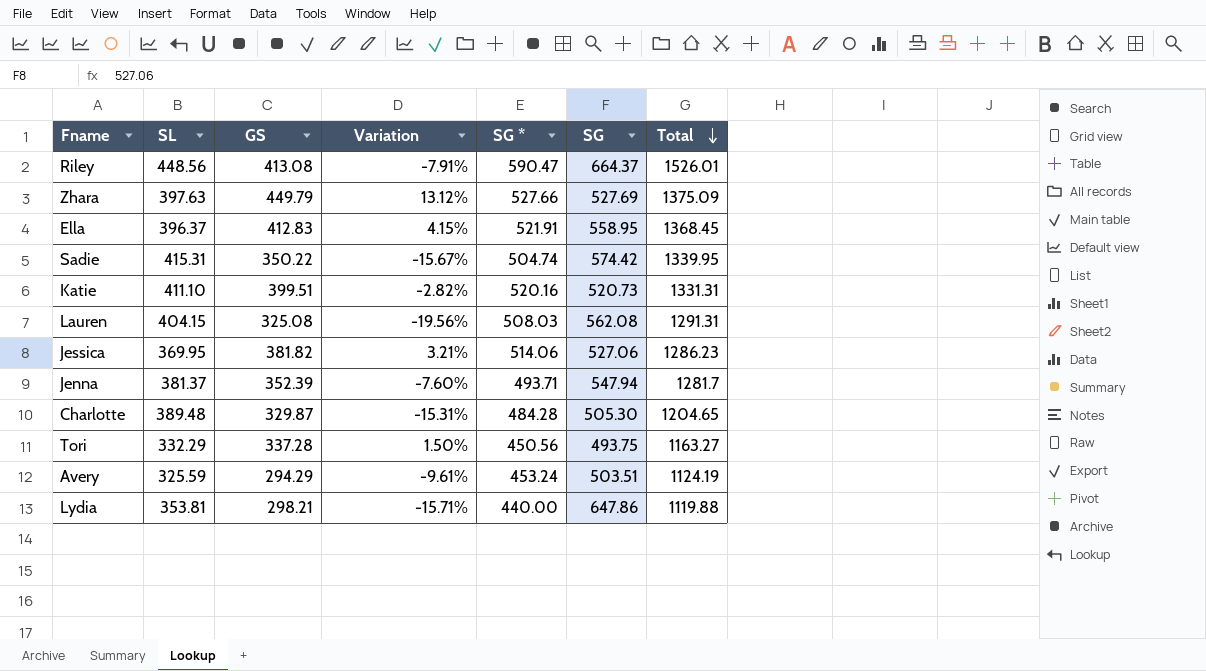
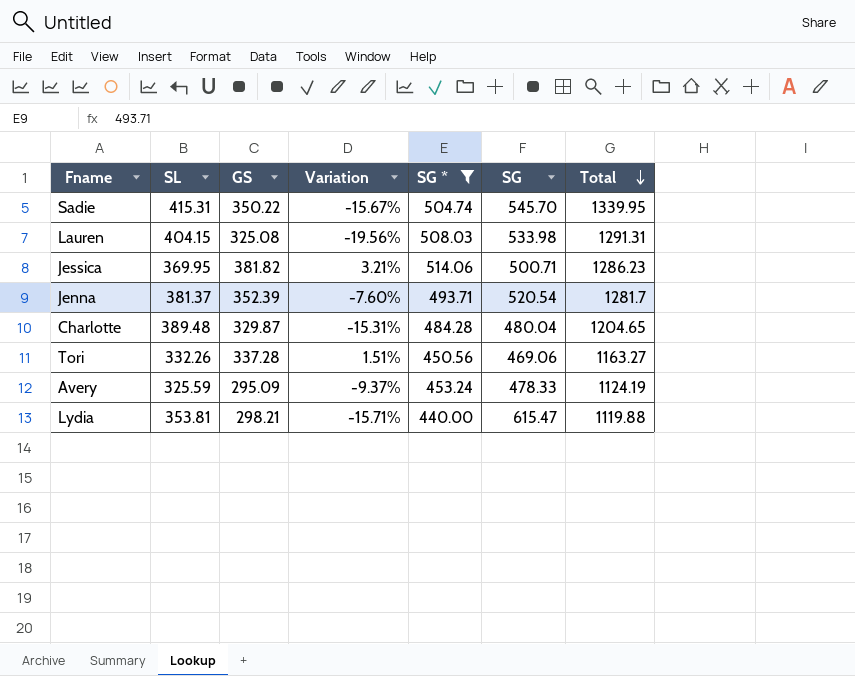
filter: none -> SG * <= 514.06
Sadie | SG: 574.42 -> 545.70
Lauren | SG: 562.08 -> 533.98
Jessica | SG: 527.06 -> 500.71
Jenna | SG: 547.94 -> 520.54
Charlotte | SG: 505.30 -> 480.04
Tori | SL: 332.29 -> 332.26
Tori | Variation: 1.50% -> 1.51%
Tori | SG: 493.75 -> 469.06
Avery | GS: 294.29 -> 295.09
Avery | Variation: -9.61% -> -9.37%
Avery | SG: 503.51 -> 478.33
Lydia | SG: 647.86 -> 615.47

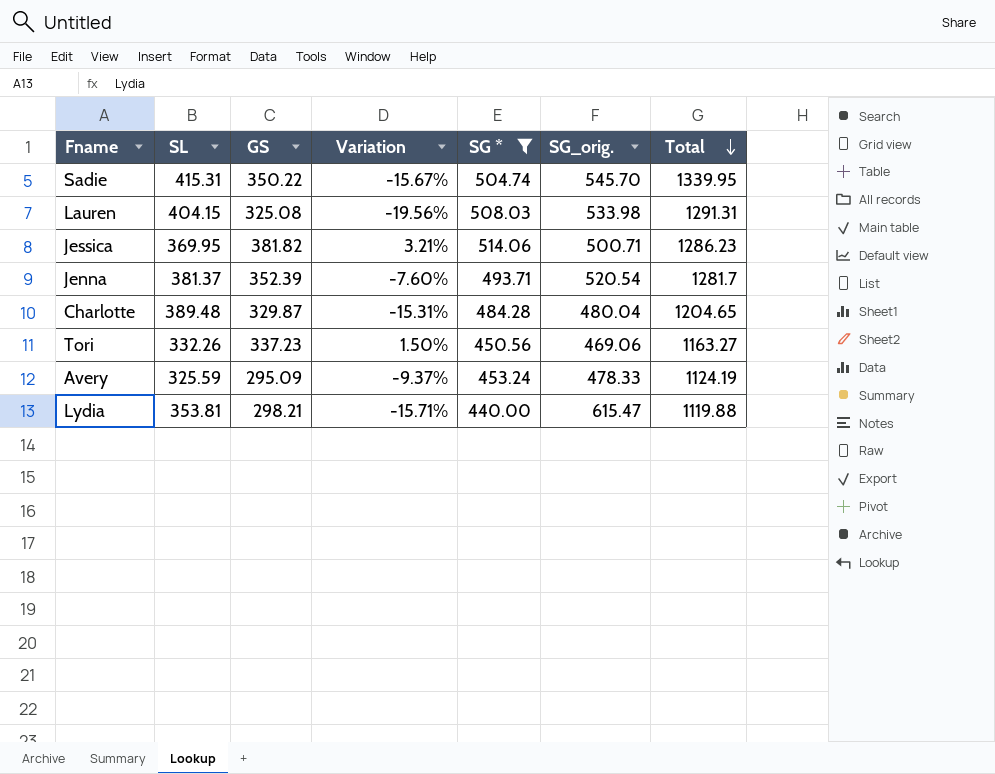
column name: SG -> SG_orig.
Tori | GS: 337.28 -> 337.23
Tori | Variation: 1.51% -> 1.50%

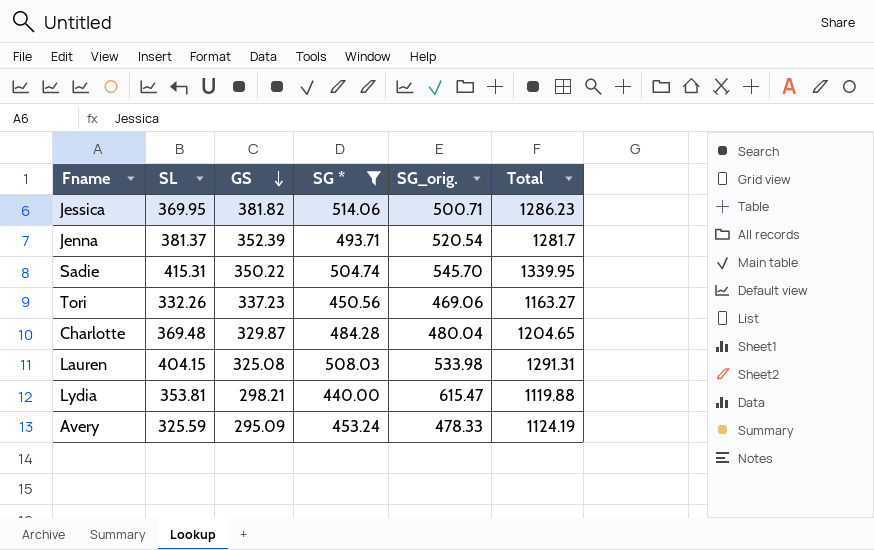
row order: Total descending -> GS descending
column Variation | formula: ([GS] - [SL]) / [SL] -> none
Charlotte | SL: 389.48 -> 369.48

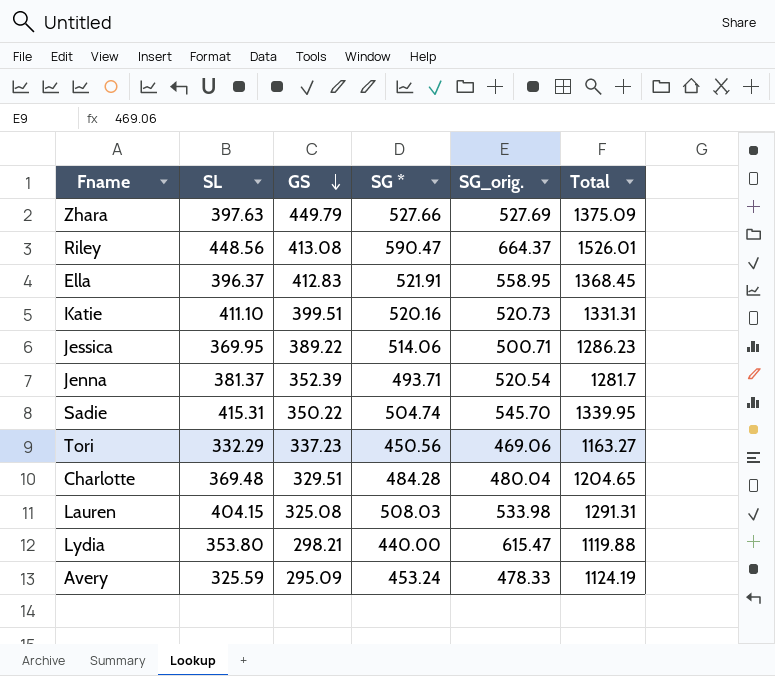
filter: SG * <= 514.06 -> none
Jessica | GS: 381.82 -> 389.22
Tori | SL: 332.26 -> 332.29
Charlotte | GS: 329.87 -> 329.51
Lydia | SL: 353.81 -> 353.80

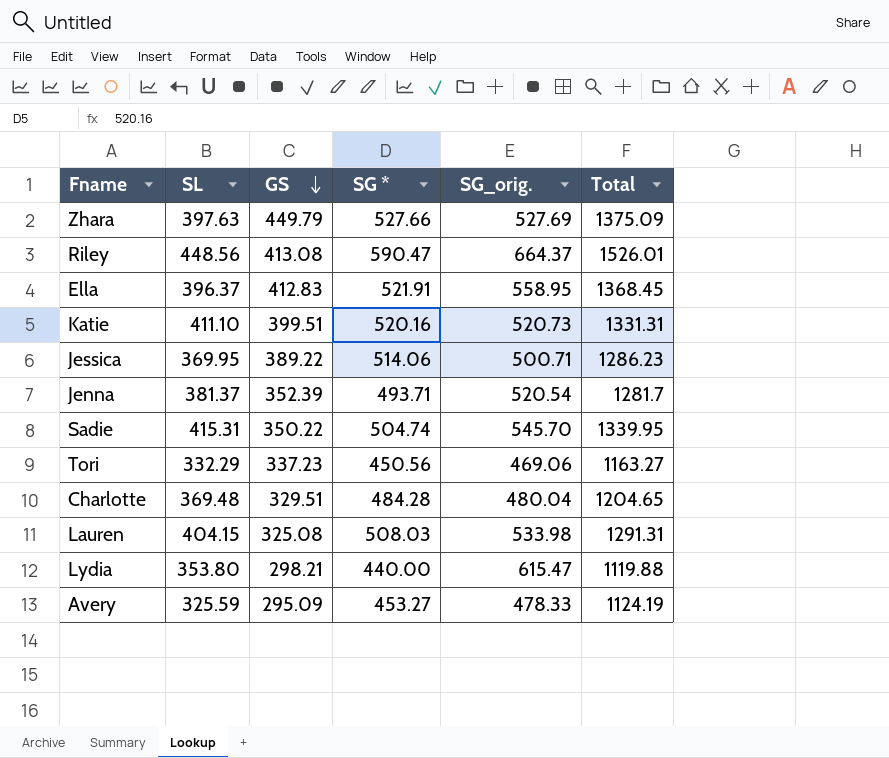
Avery | SG *: 453.24 -> 453.27

